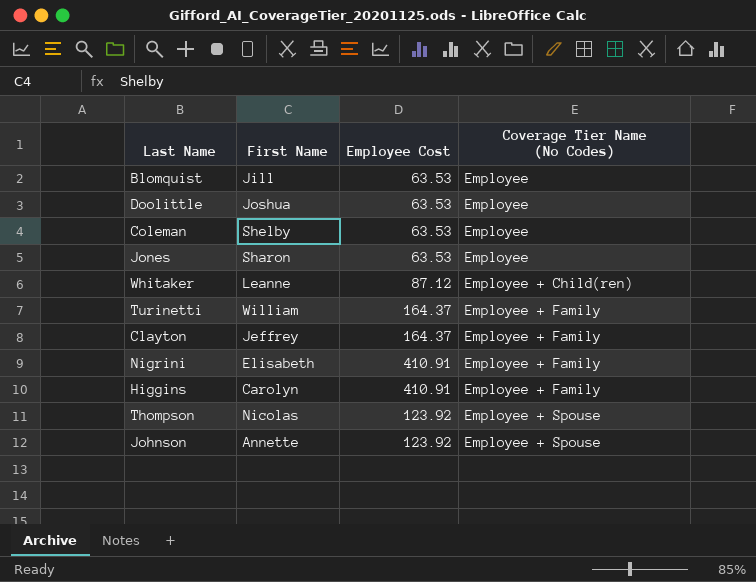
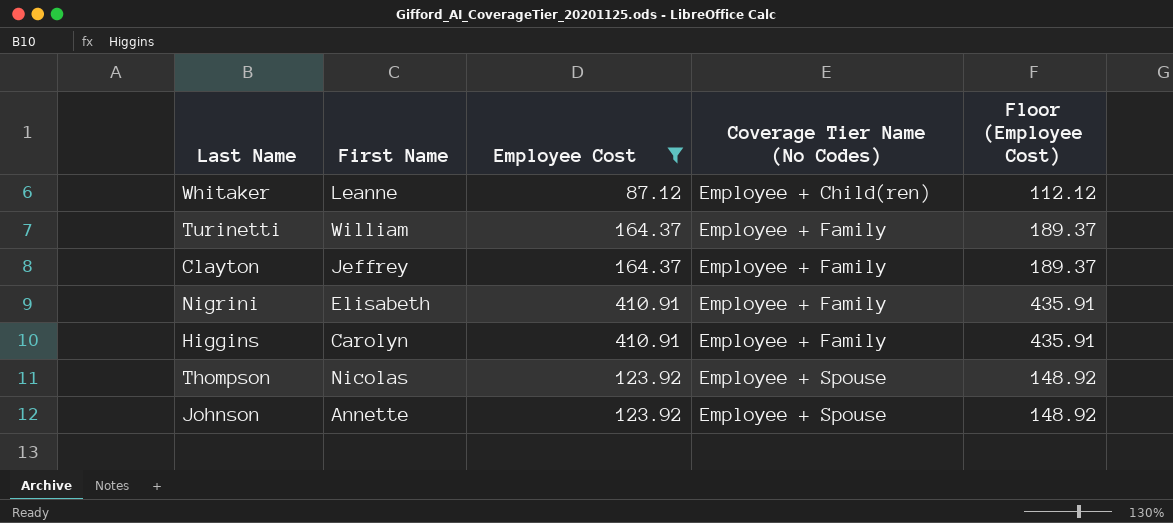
filter: none -> Employee Cost != 63.53
column Floor (Employee Cost) | formula: none -> [Employee Cost] + 25

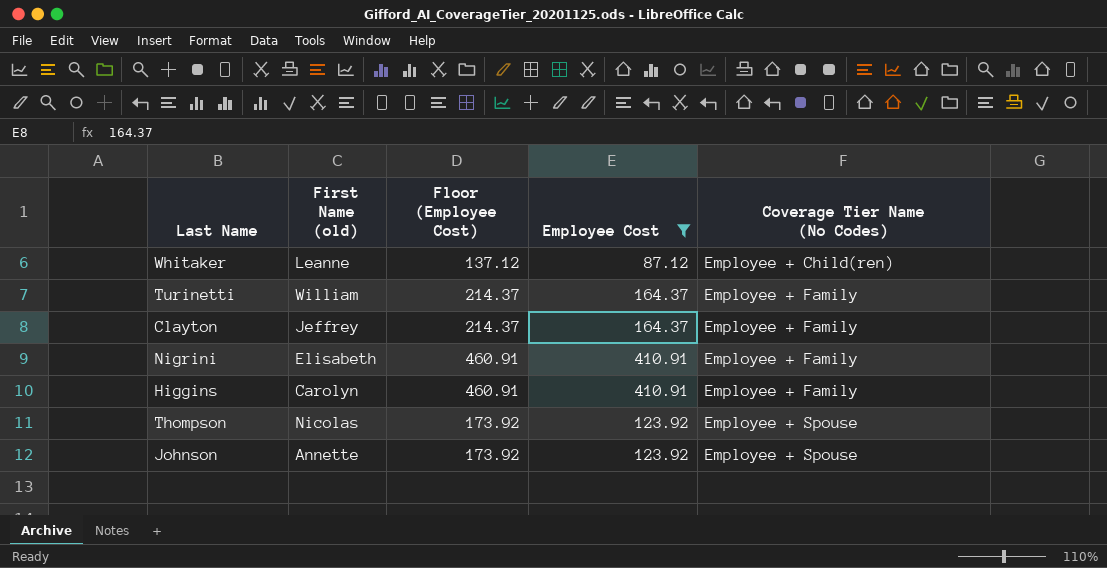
column name: First Name -> First Name (old)
column Floor (Employee Cost) | formula: [Employee Cost] + 25 -> [Employee Cost] + 50
column Floor (Employee Cost) | position: 5 -> 3

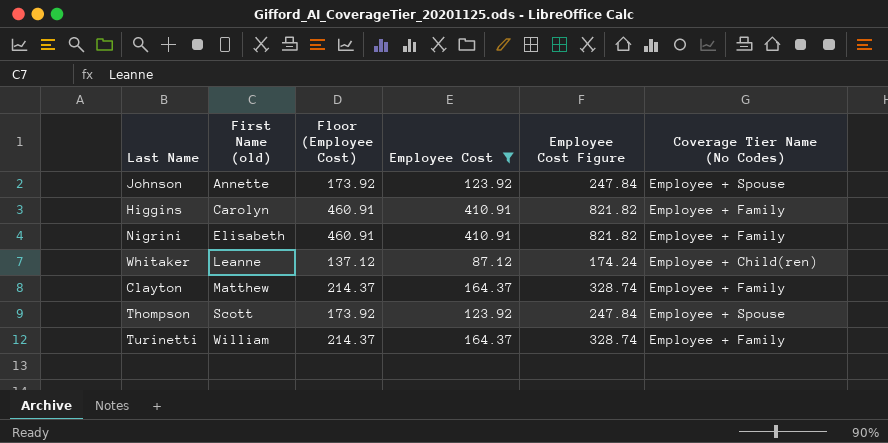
row order: Coverage Tier Name (No Codes) ascending -> First Name (old) ascending
column Employee Cost Figure | formula: none -> [Employee Cost] * 2
Clayton | First Name (old): Jeffrey -> Matthew
Thompson | First Name (old): Nicolas -> Scott

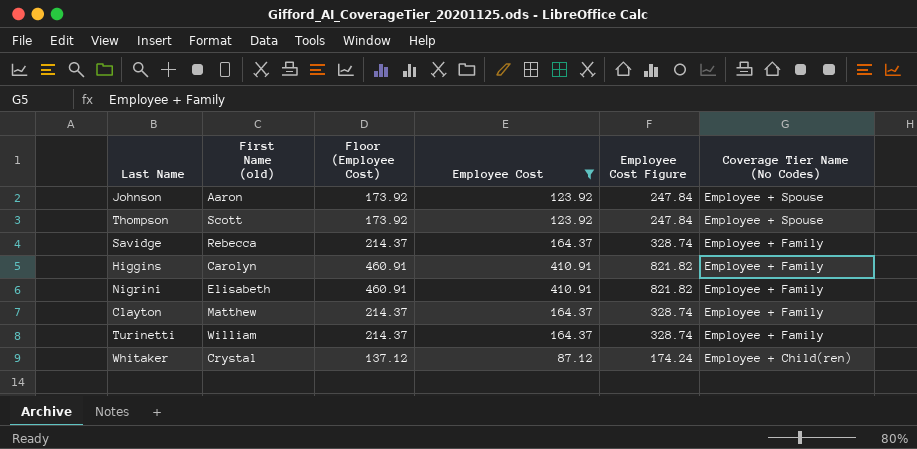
row order: First Name (old) ascending -> Coverage Tier Name (No Codes) descending
Johnson | First Name (old): Annette -> Aaron
row Savidge: none -> Rebecca | 214.37 | 164.37 | 328.74 | Employee + Family
Whitaker | First Name (old): Leanne -> Crystal

